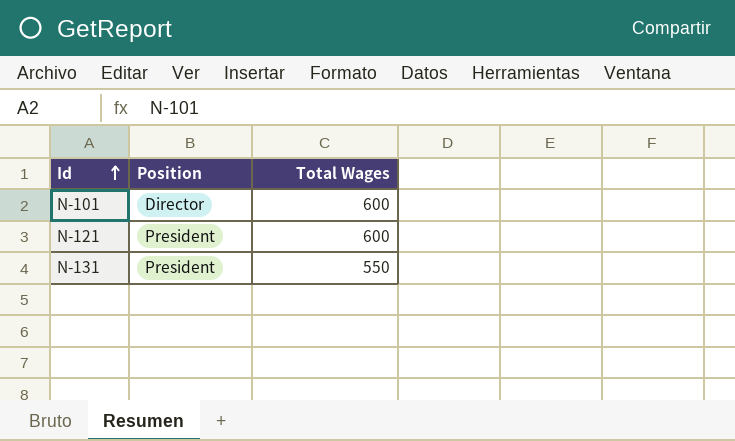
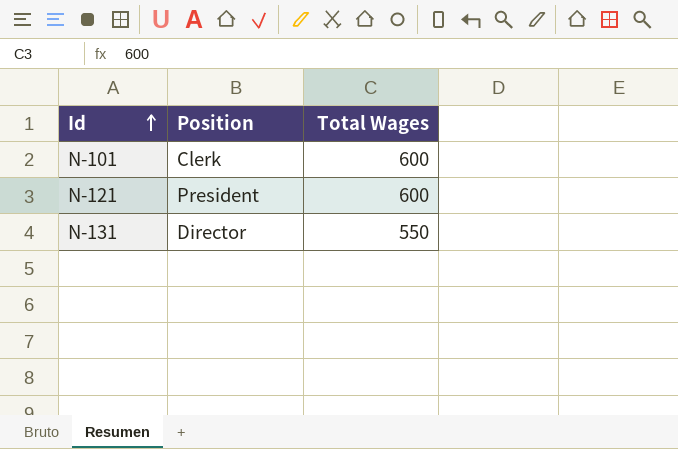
N-101 | Position: Director -> Clerk
N-131 | Position: President -> Director

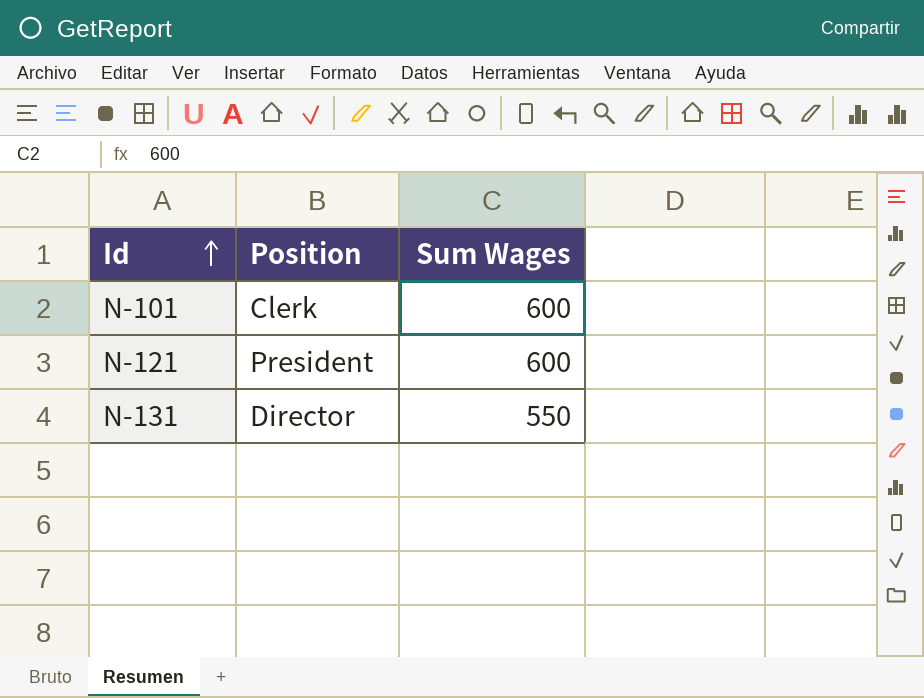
column name: Total Wages -> Sum Wages

